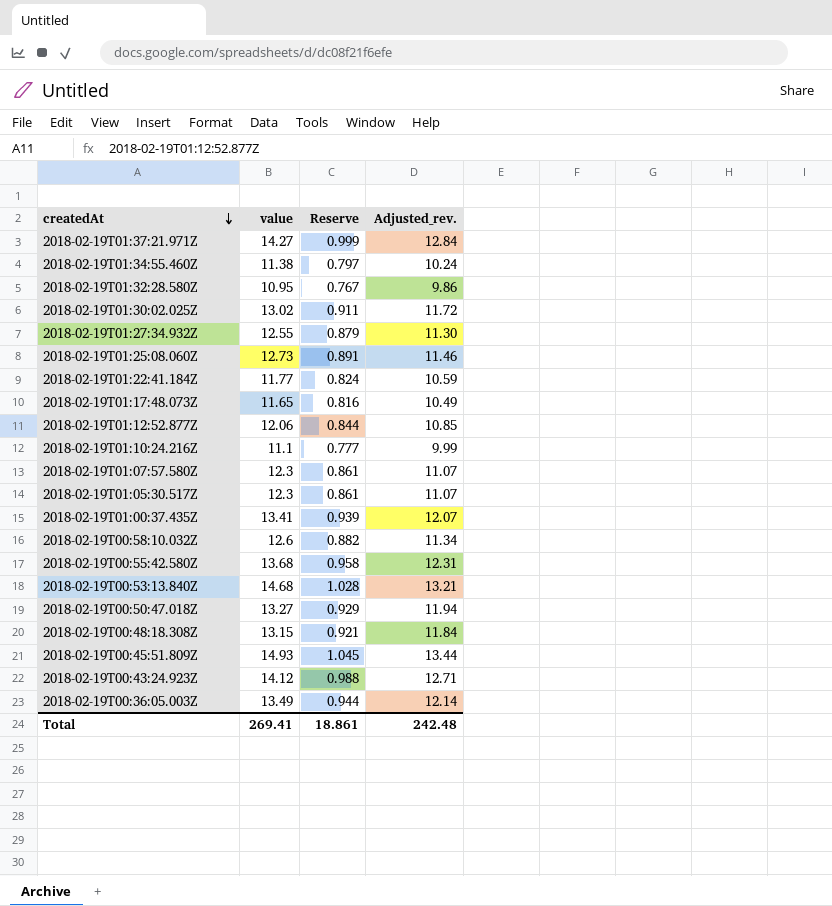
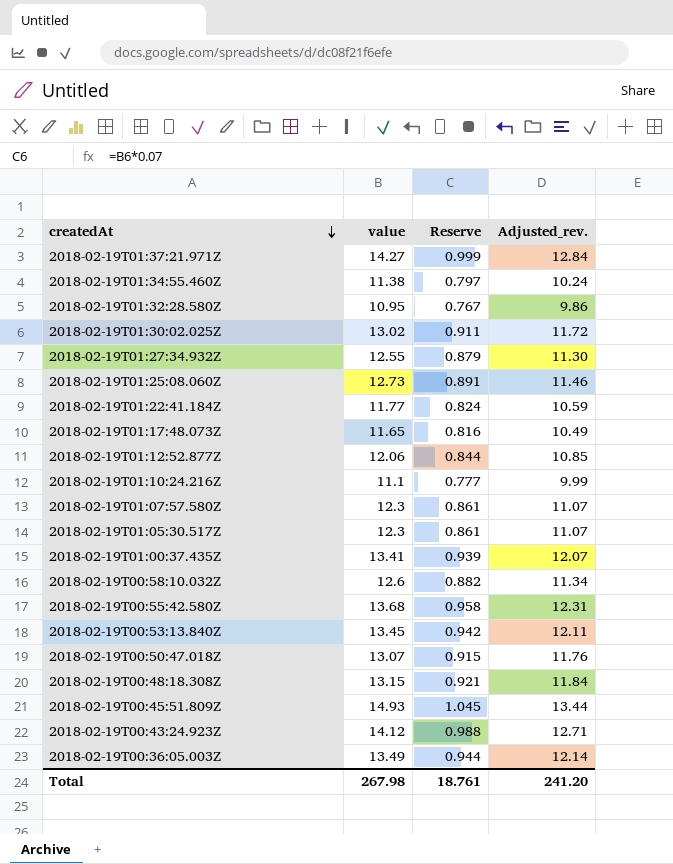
2018-02-19T00:53:13.840Z | value: 14.68 -> 13.45
2018-02-19T00:53:13.840Z | Reserve: 1.028 -> 0.942
2018-02-19T00:53:13.840Z | Adjusted_rev.: 13.21 -> 12.11
2018-02-19T00:50:47.018Z | value: 13.27 -> 13.07
2018-02-19T00:50:47.018Z | Reserve: 0.929 -> 0.915
2018-02-19T00:50:47.018Z | Adjusted_rev.: 11.94 -> 11.76
Total | value: 269.41 -> 267.98
Total | Reserve: 18.861 -> 18.761
Total | Adjusted_rev.: 242.48 -> 241.20

